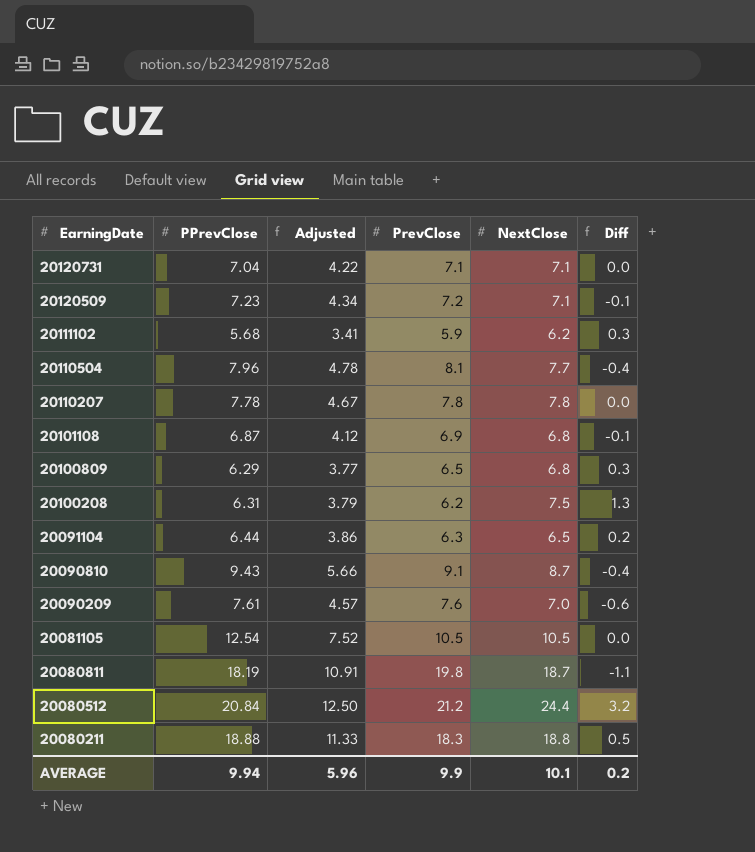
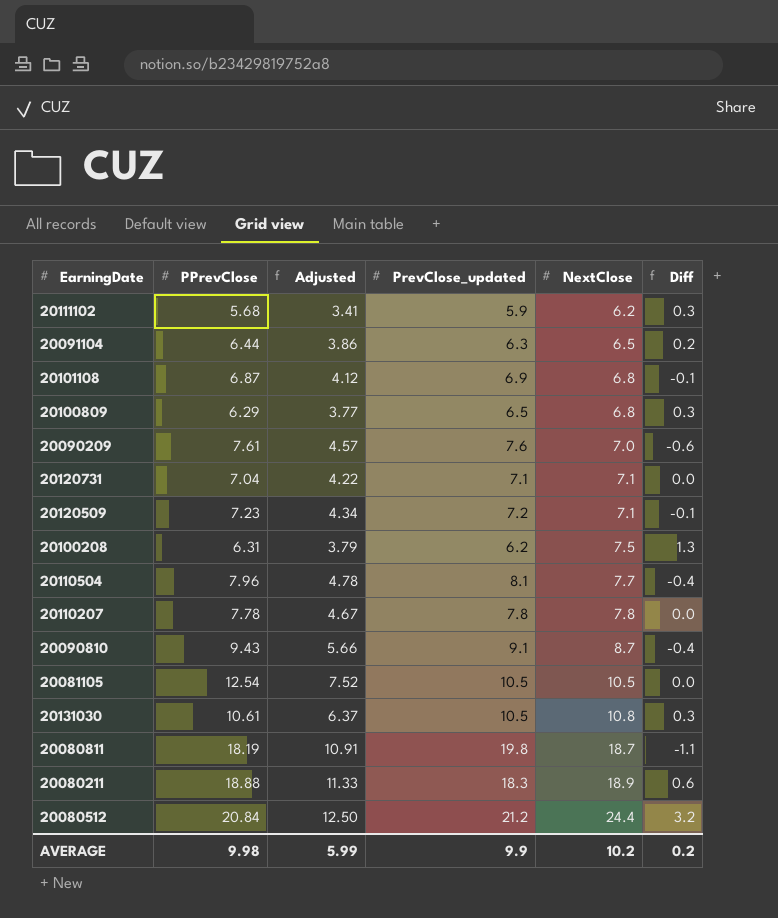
row order: EarningDate descending -> NextClose ascending
column name: PrevClose -> PrevClose_updated
row 20131030: none -> 10.61 | 6.37 | 10.5 | 10.8 | 0.3
20080211 | NextClose: 18.8 -> 18.9
20080211 | Diff: 0.5 -> 0.6
AVERAGE | PPrevClose: 9.94 -> 9.98
AVERAGE | Adjusted: 5.96 -> 5.99
AVERAGE | NextClose: 10.1 -> 10.2

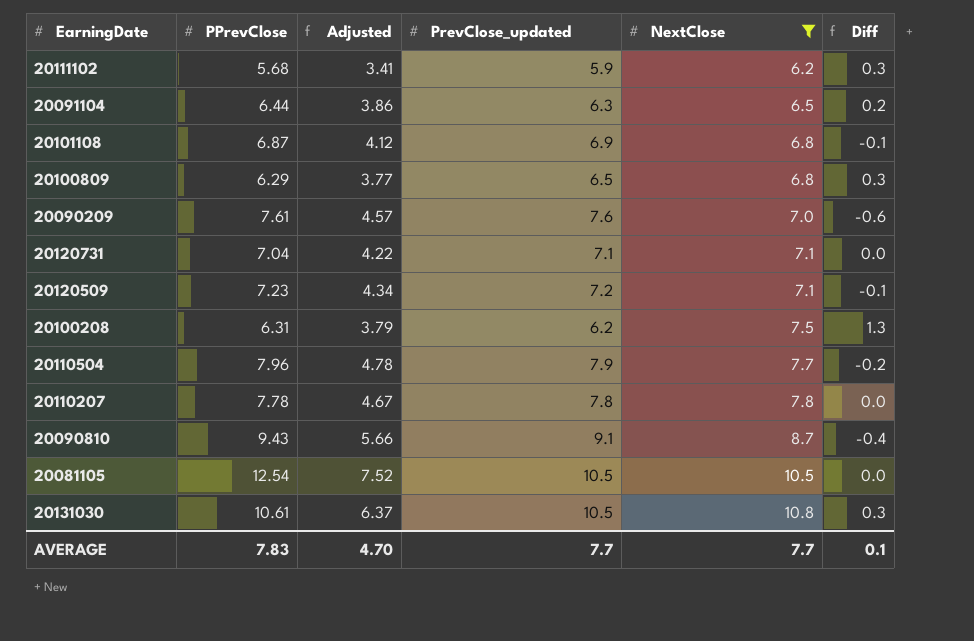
filter: none -> NextClose <= 10.8
20110504 | PrevClose_updated: 8.1 -> 7.9
20110504 | Diff: -0.4 -> -0.2
AVERAGE | PPrevClose: 9.98 -> 7.83
AVERAGE | Adjusted: 5.99 -> 4.70
AVERAGE | PrevClose_updated: 9.9 -> 7.7
AVERAGE | NextClose: 10.2 -> 7.7
AVERAGE | Diff: 0.2 -> 0.1

